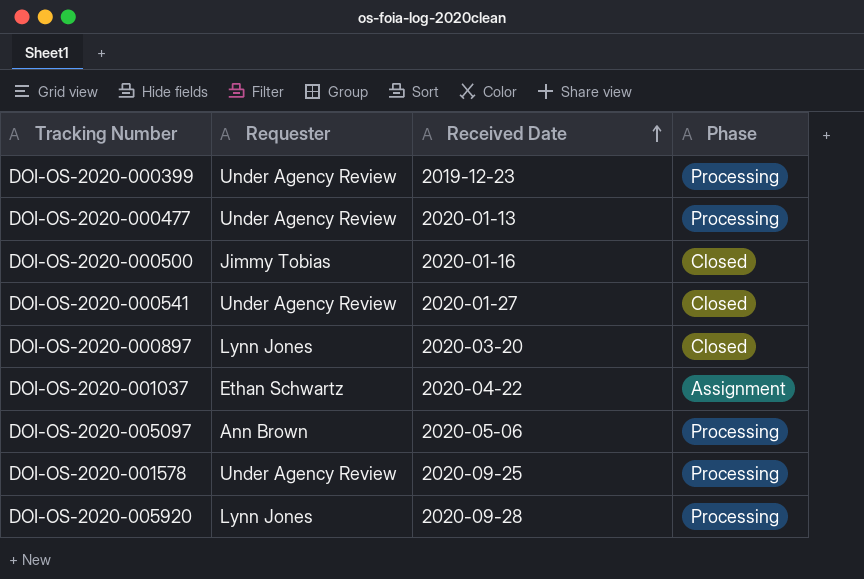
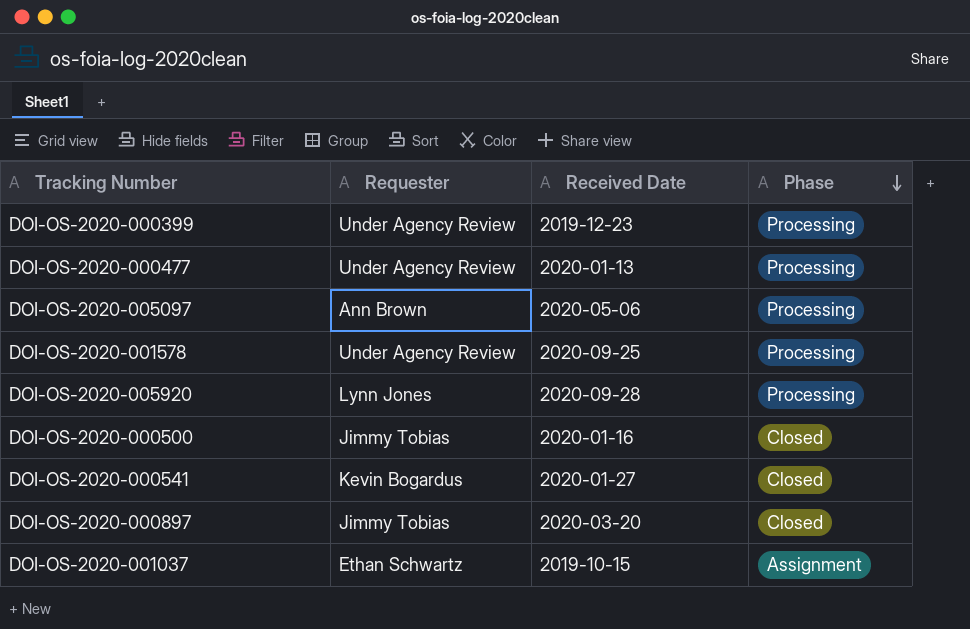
row order: Received Date ascending -> Phase descending
DOI-OS-2020-000541 | Requester: Under Agency Review -> Kevin Bogardus
DOI-OS-2020-000897 | Requester: Lynn Jones -> Jimmy Tobias
DOI-OS-2020-001037 | Received Date: 2020-04-22 -> 2019-10-15

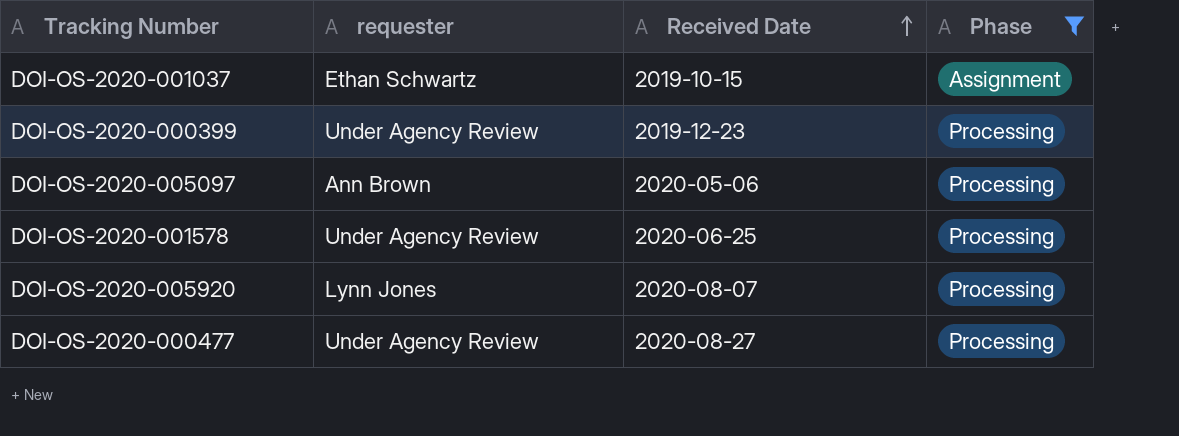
filter: none -> Phase != Closed
row order: Phase descending -> Received Date ascending
column name: Requester -> requester
DOI-OS-2020-001578 | Received Date: 2020-09-25 -> 2020-06-25
DOI-OS-2020-005920 | Received Date: 2020-09-28 -> 2020-08-07
DOI-OS-2020-000477 | Received Date: 2020-01-13 -> 2020-08-27

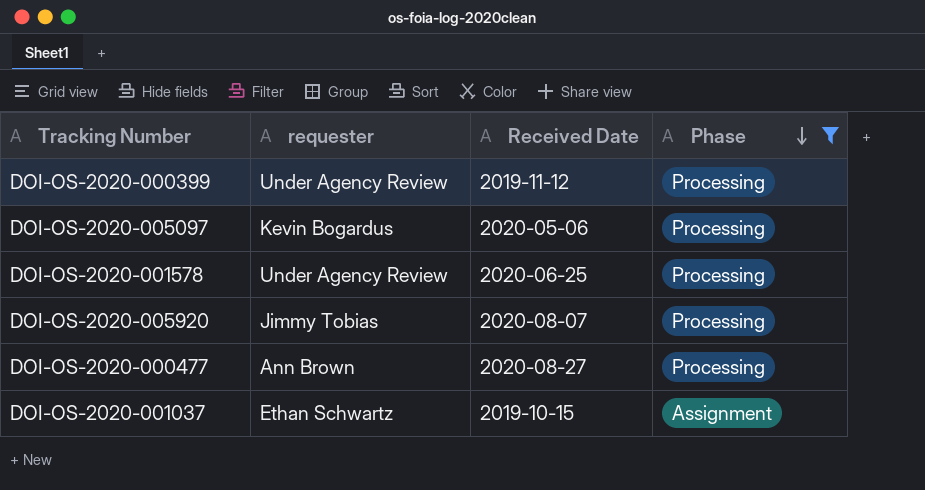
row order: Received Date ascending -> Phase descending
DOI-OS-2020-000399 | Received Date: 2019-12-23 -> 2019-11-12
DOI-OS-2020-005097 | requester: Ann Brown -> Kevin Bogardus
DOI-OS-2020-005920 | requester: Lynn Jones -> Jimmy Tobias
DOI-OS-2020-000477 | requester: Under Agency Review -> Ann Brown

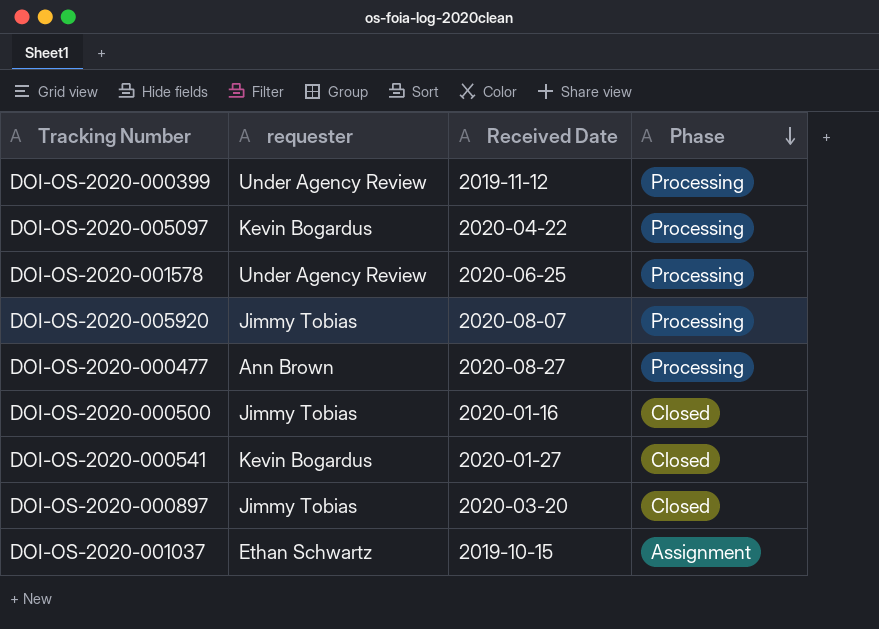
filter: Phase != Closed -> none
DOI-OS-2020-005097 | Received Date: 2020-05-06 -> 2020-04-22

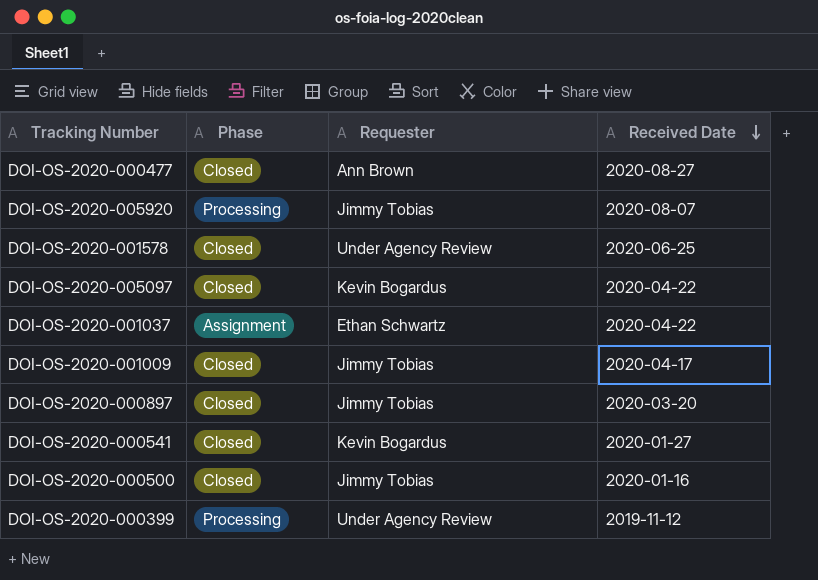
row order: Phase descending -> Received Date descending
column Phase | position: 4 -> 2
column name: requester -> Requester
DOI-OS-2020-000477 | Phase: Processing -> Closed
DOI-OS-2020-001578 | Phase: Processing -> Closed
DOI-OS-2020-005097 | Phase: Processing -> Closed
DOI-OS-2020-001037 | Received Date: 2019-10-15 -> 2020-04-22
row DOI-OS-2020-001009: none -> Closed | Jimmy Tobias | 2020-04-17

